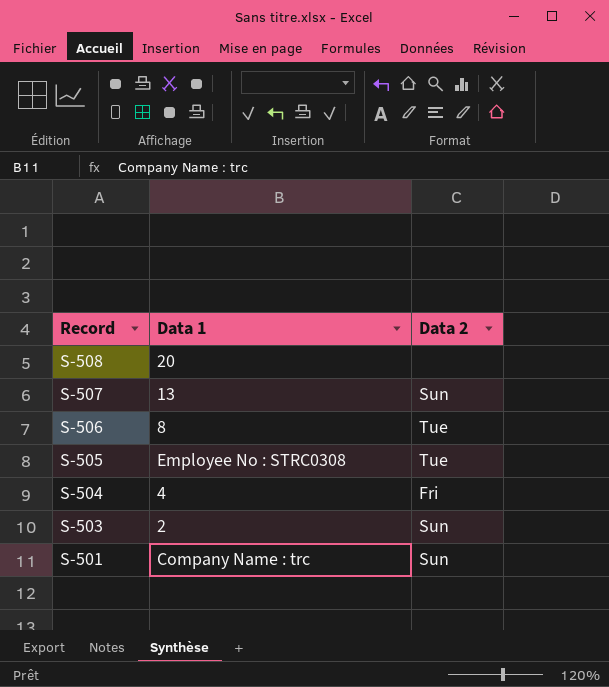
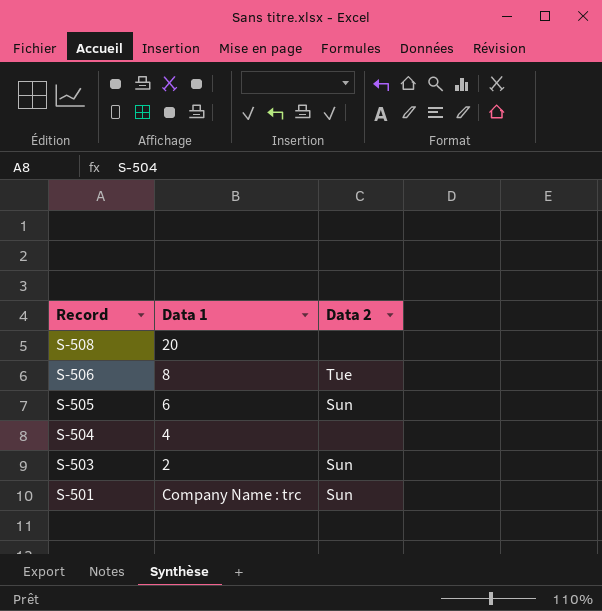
row S-507: 13 | Sun -> none
S-505 | Data 1: Employee No : STRC0308 -> 6
S-505 | Data 2: Tue -> Sun
S-504 | Data 2: Fri -> none

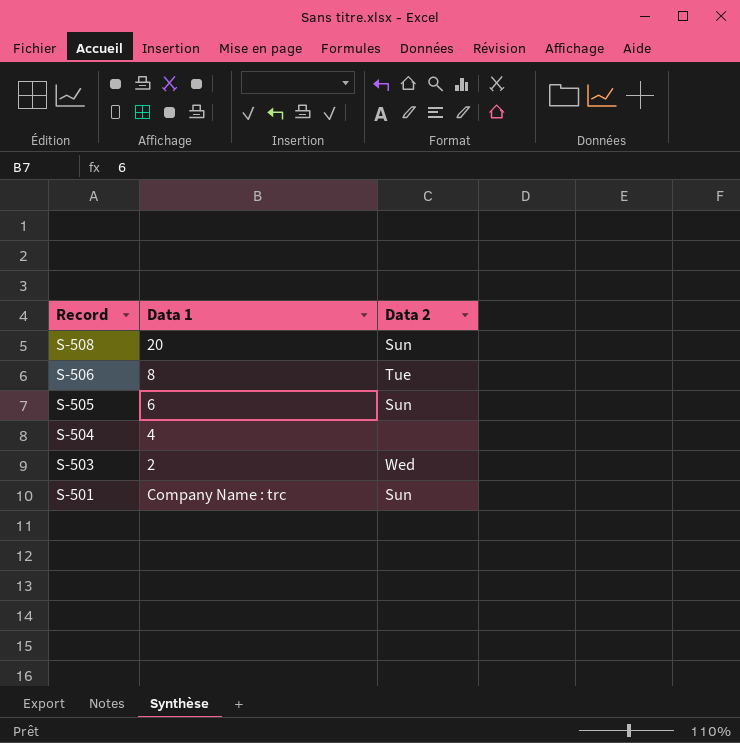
S-508 | Data 2: none -> Sun
S-503 | Data 2: Sun -> Wed

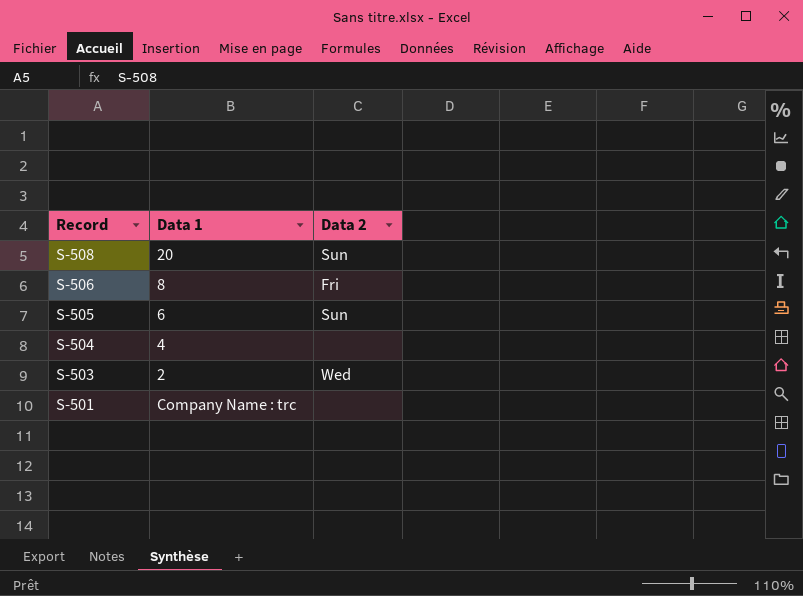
S-506 | Data 2: Tue -> Fri
S-501 | Data 2: Sun -> none

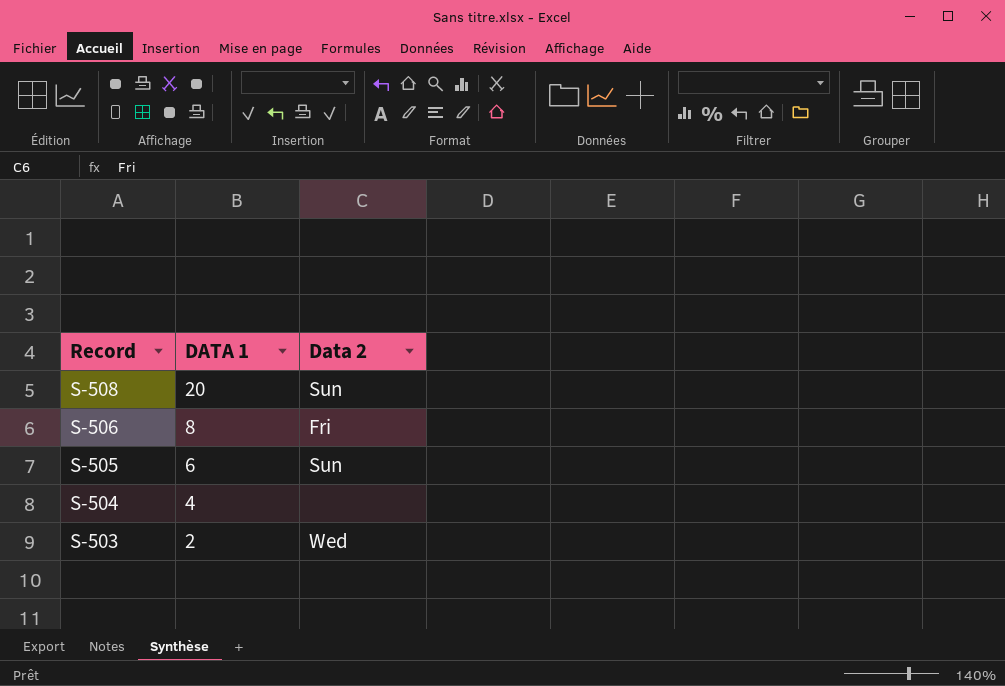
column name: Data 1 -> DATA 1
row S-501: Company Name : trc | none -> none

